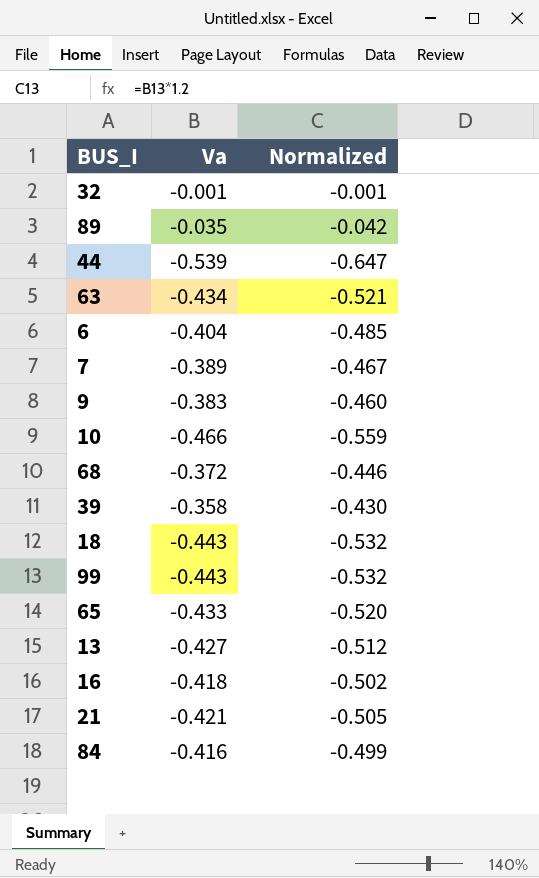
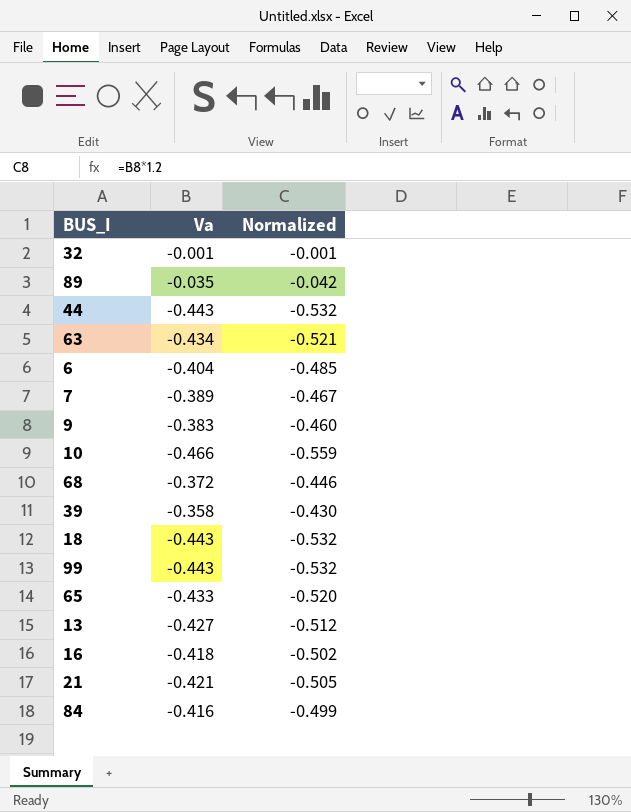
44 | Va: -0.539 -> -0.443
44 | Normalized: -0.647 -> -0.532

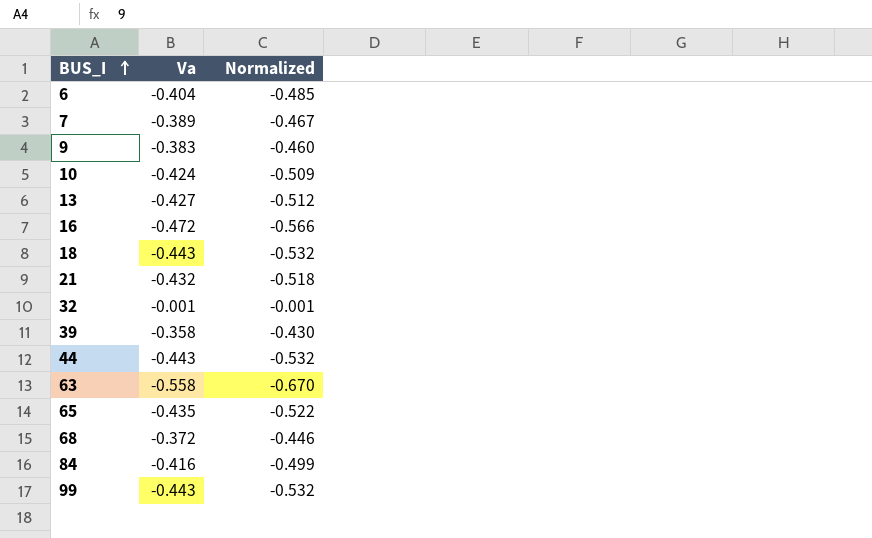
row order: none -> BUS_I ascending
row 89: -0.035 | -0.042 -> none
10 | Va: -0.466 -> -0.424
10 | Normalized: -0.559 -> -0.509
16 | Va: -0.418 -> -0.472
16 | Normalized: -0.502 -> -0.566
21 | Va: -0.421 -> -0.432
21 | Normalized: -0.505 -> -0.518
63 | Va: -0.434 -> -0.558
63 | Normalized: -0.521 -> -0.670
65 | Va: -0.433 -> -0.435
65 | Normalized: -0.520 -> -0.522

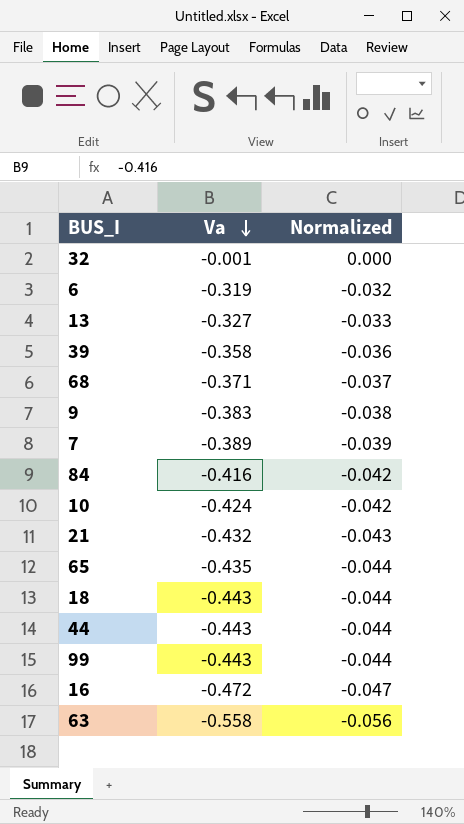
row order: BUS_I ascending -> Va descending
column Normalized | formula: [Va] * 1.2 -> [Va] * 0.1
6 | Va: -0.404 -> -0.319
13 | Va: -0.427 -> -0.327
68 | Va: -0.372 -> -0.371

